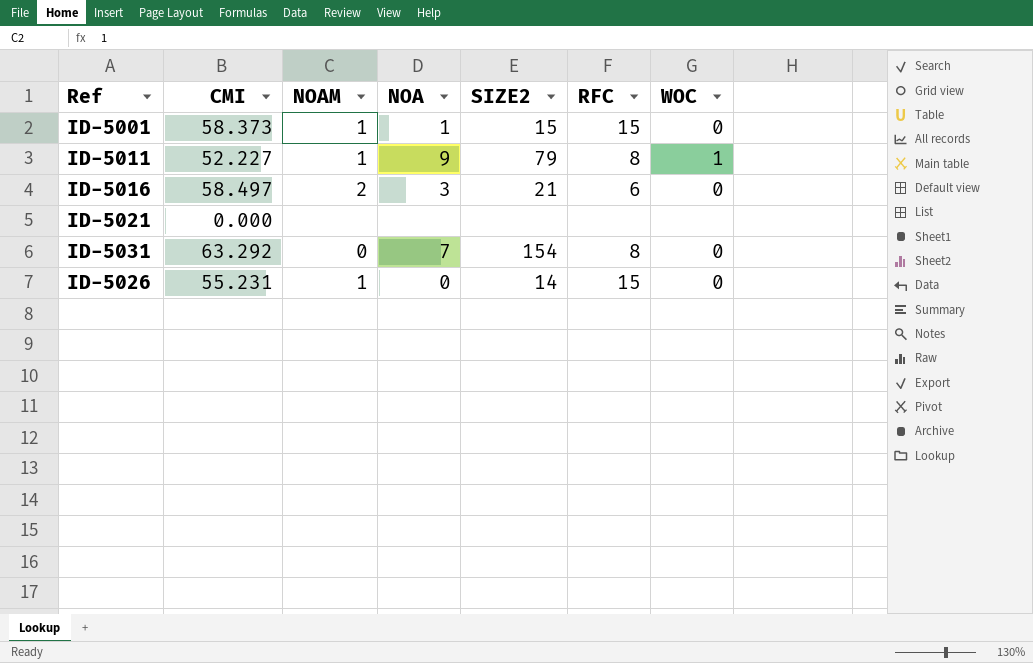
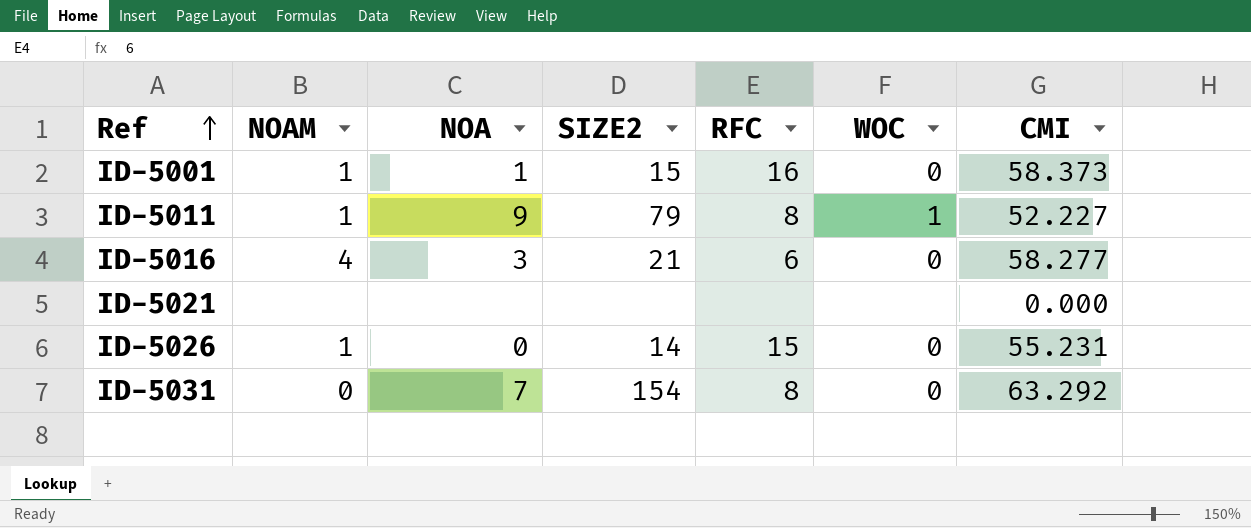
row order: none -> Ref ascending
column CMI | position: 2 -> 7
ID-5001 | RFC: 15 -> 16
ID-5016 | NOAM: 2 -> 4
ID-5016 | CMI: 58.497 -> 58.277

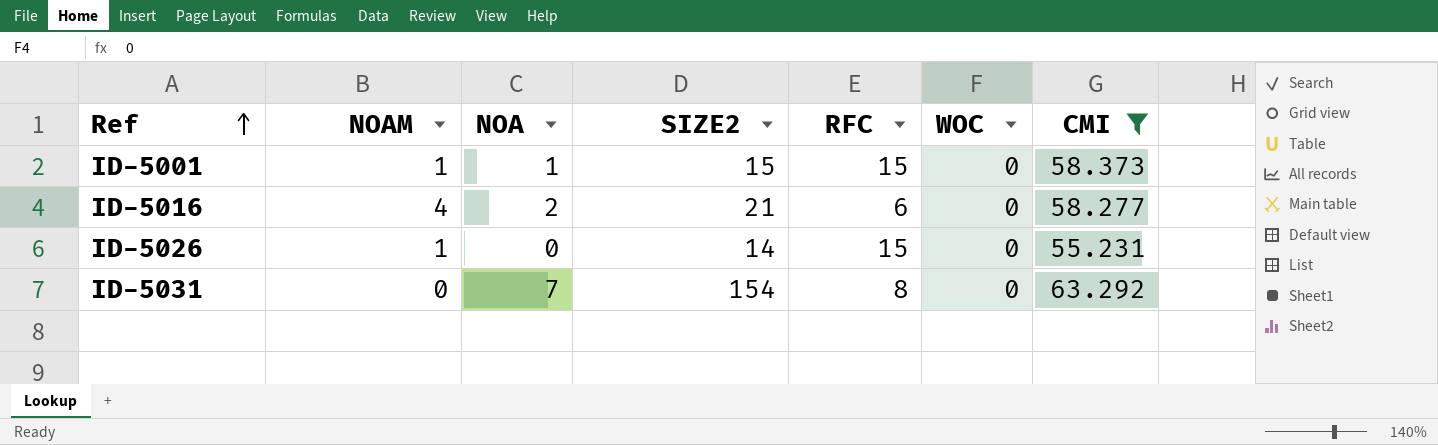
filter: none -> CMI >= 55.231
ID-5001 | RFC: 16 -> 15
ID-5016 | NOA: 3 -> 2

